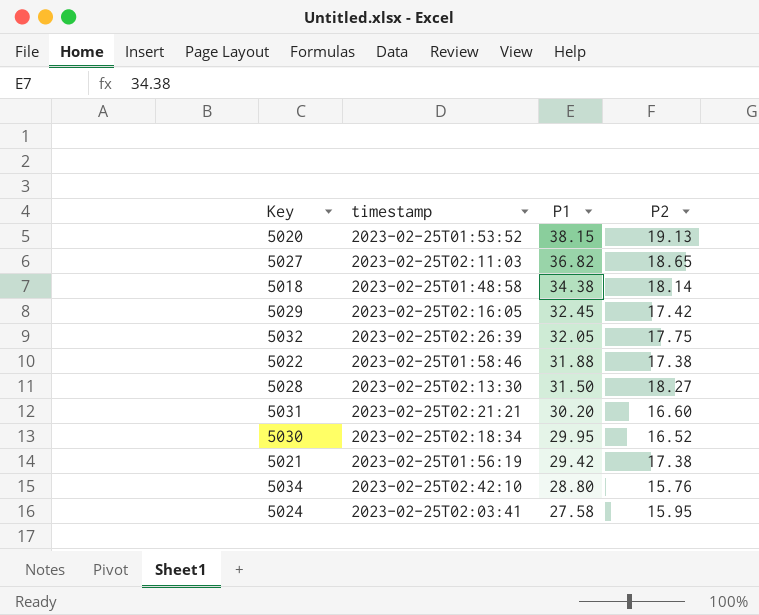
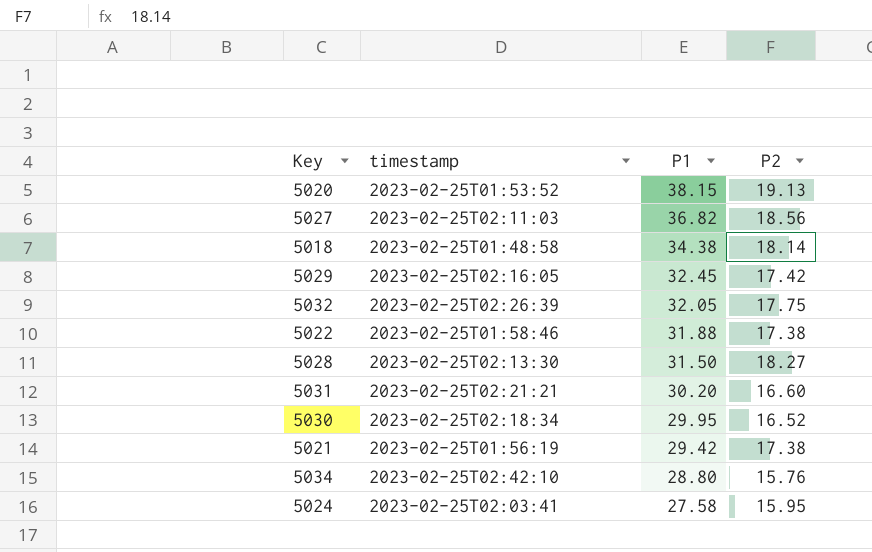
5027 | P2: 18.65 -> 18.56

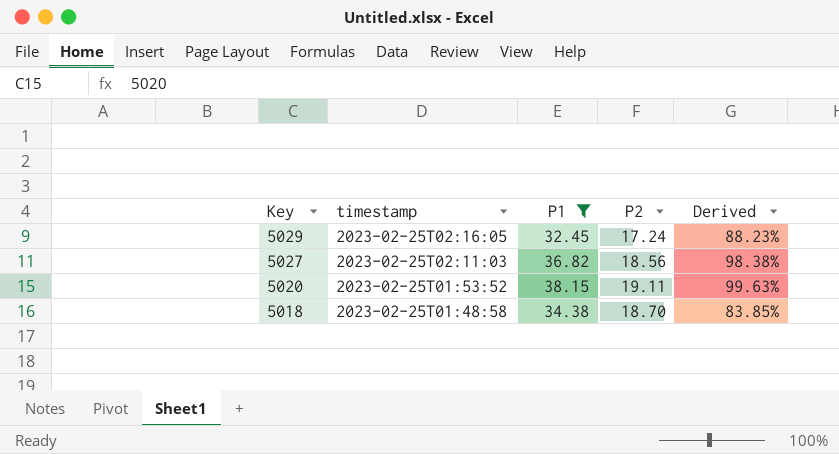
filter: none -> P1 >= 32.45
row order: P1 descending -> Key descending
column Derived | formula: none -> ([P1] - [P2]) / [P2]
5029 | P2: 17.42 -> 17.24
5020 | P2: 19.13 -> 19.11
5018 | P2: 18.14 -> 18.70

